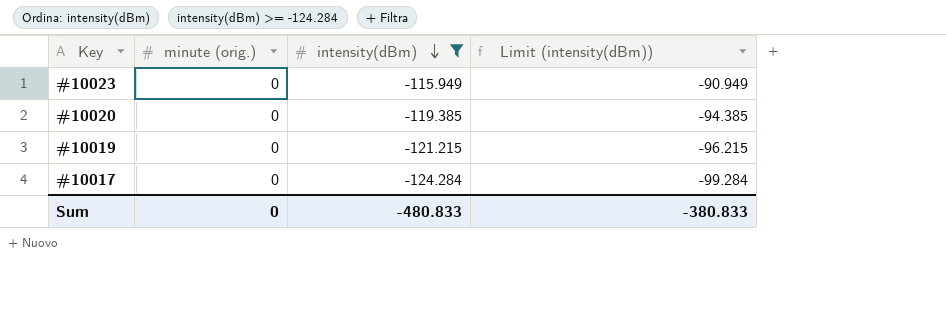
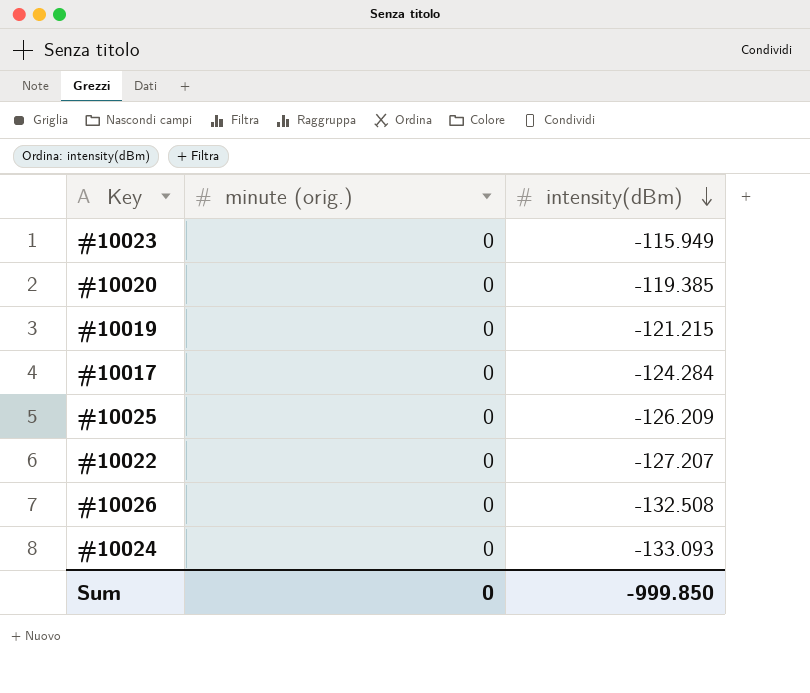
filter: intensity(dBm) >= -124.284 -> none
column Limit (intensity(dBm)) | formula: [intensity(dBm)] + 25 -> none
Sum | intensity(dBm): -480.833 -> -999.850

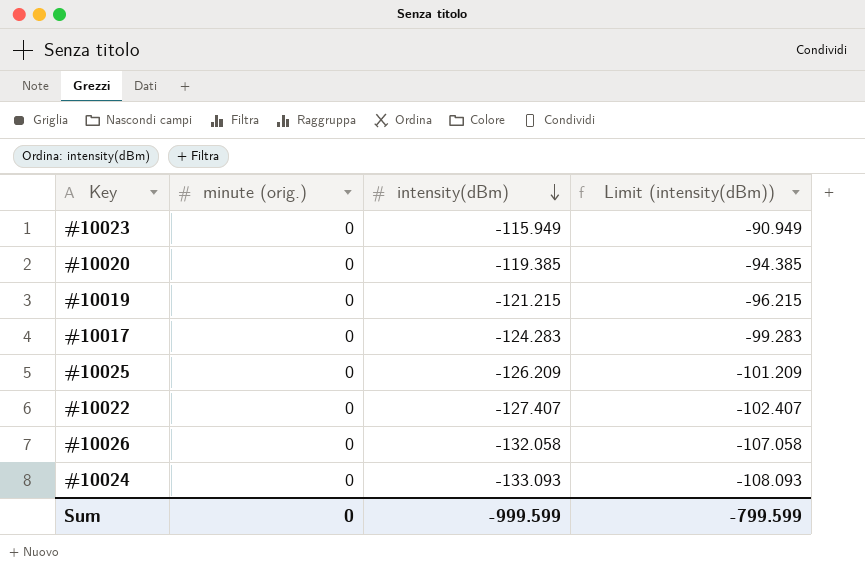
column Limit (intensity(dBm)) | formula: none -> [intensity(dBm)] + 25
#10017 | intensity(dBm): -124.284 -> -124.283
#10022 | intensity(dBm): -127.207 -> -127.407
#10026 | intensity(dBm): -132.508 -> -132.058
Sum | intensity(dBm): -999.850 -> -999.599

